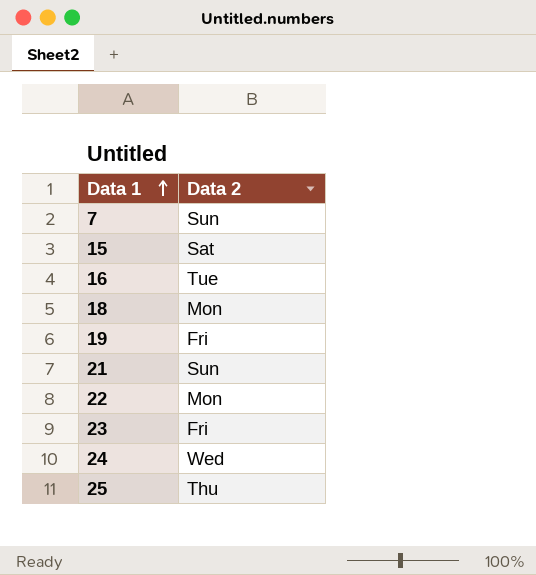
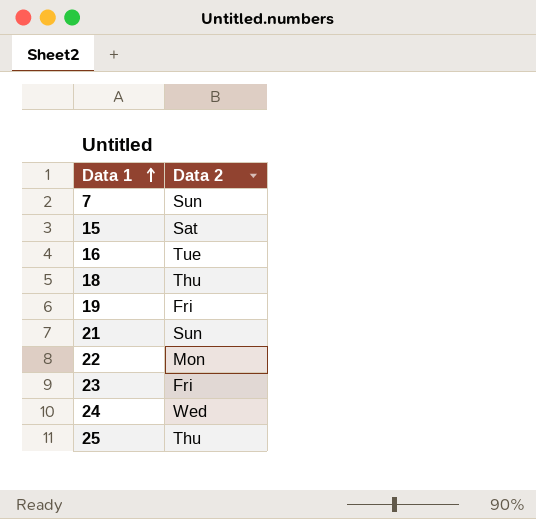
18 | Data 2: Mon -> Thu

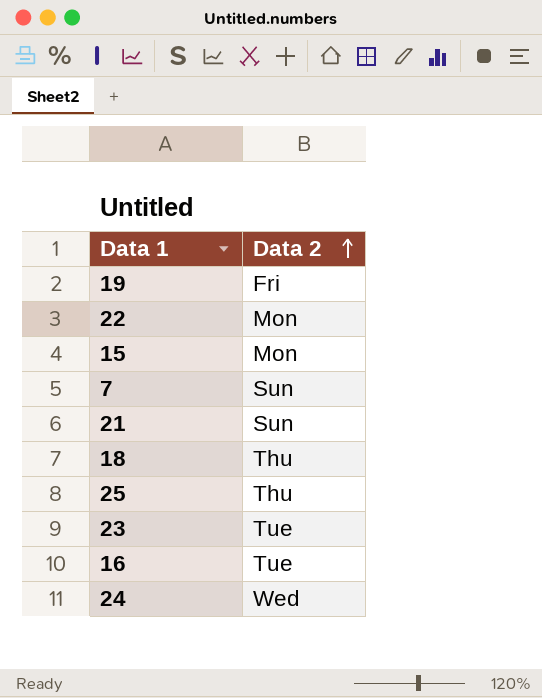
row order: Data 1 ascending -> Data 2 ascending
15 | Data 2: Sat -> Mon
23 | Data 2: Fri -> Tue

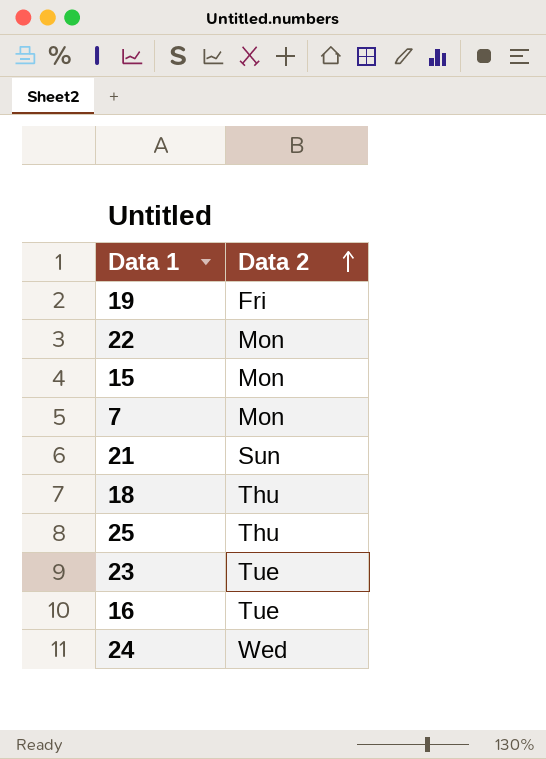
7 | Data 2: Sun -> Mon

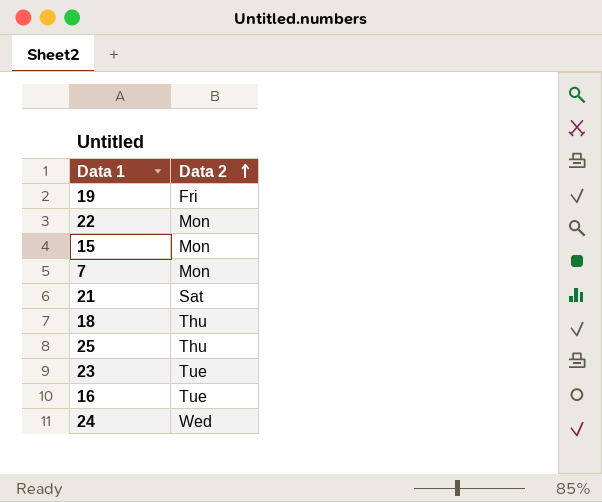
21 | Data 2: Sun -> Sat

